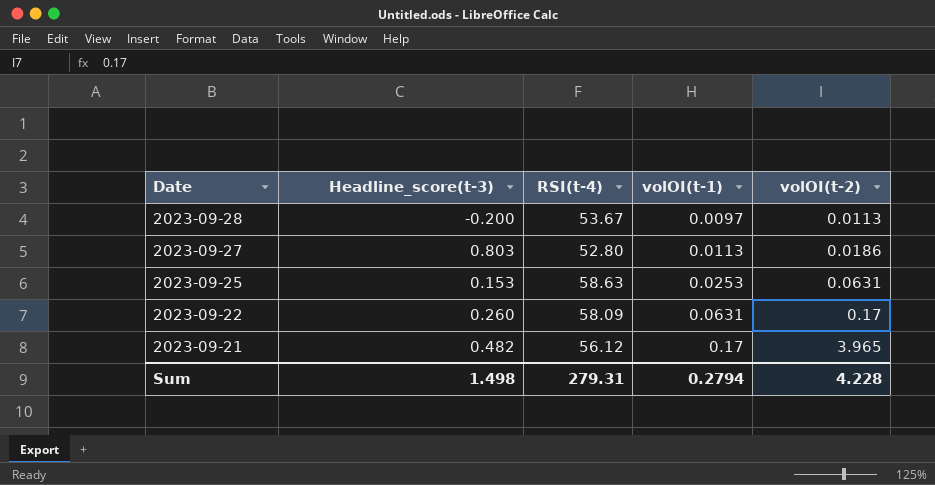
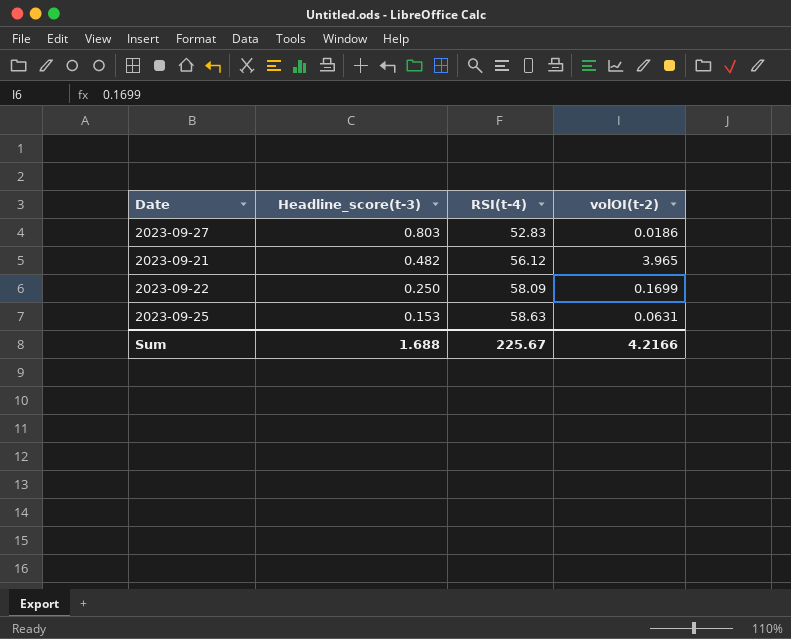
row order: Date descending -> Headline_score(t-3) descending
column volOI(t-1) | position: 4 -> none
row 2023-09-28: -0.200 | 53.67 | 0.0097 | 0.0113 -> none
2023-09-27 | RSI(t-4): 52.80 -> 52.83
2023-09-22 | Headline_score(t-3): 0.260 -> 0.250
2023-09-22 | volOI(t-2): 0.17 -> 0.1699
Sum | Headline_score(t-3): 1.498 -> 1.688
Sum | RSI(t-4): 279.31 -> 225.67
Sum | volOI(t-2): 4.228 -> 4.2166

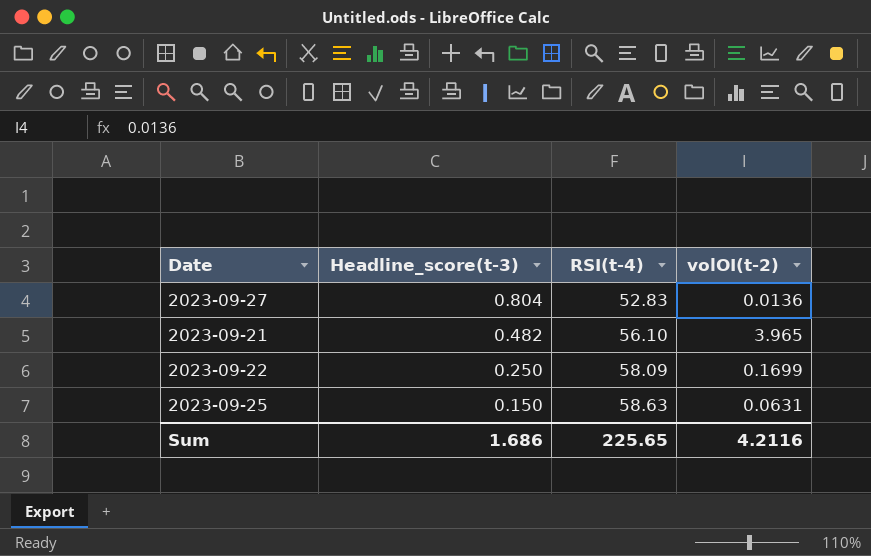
2023-09-27 | Headline_score(t-3): 0.803 -> 0.804
2023-09-27 | volOI(t-2): 0.0186 -> 0.0136
2023-09-21 | RSI(t-4): 56.12 -> 56.10
2023-09-25 | Headline_score(t-3): 0.153 -> 0.150
Sum | Headline_score(t-3): 1.688 -> 1.686
Sum | RSI(t-4): 225.67 -> 225.65
Sum | volOI(t-2): 4.2166 -> 4.2116

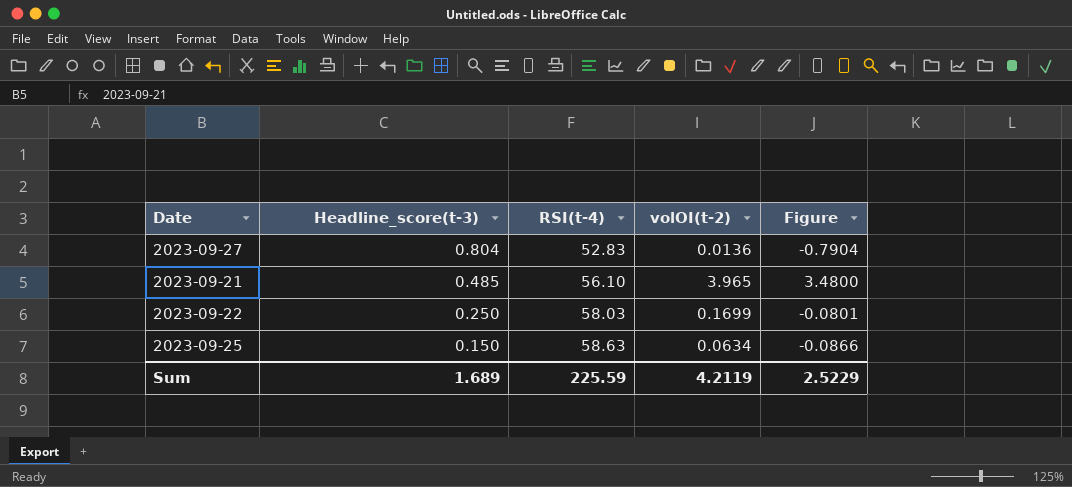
column Figure | formula: none -> [volOI(t-2)] - [Headline_score(t-3)]
2023-09-21 | Headline_score(t-3): 0.482 -> 0.485
2023-09-22 | RSI(t-4): 58.09 -> 58.03
2023-09-25 | volOI(t-2): 0.0631 -> 0.0634
Sum | Headline_score(t-3): 1.686 -> 1.689
Sum | RSI(t-4): 225.65 -> 225.59
Sum | volOI(t-2): 4.2116 -> 4.2119

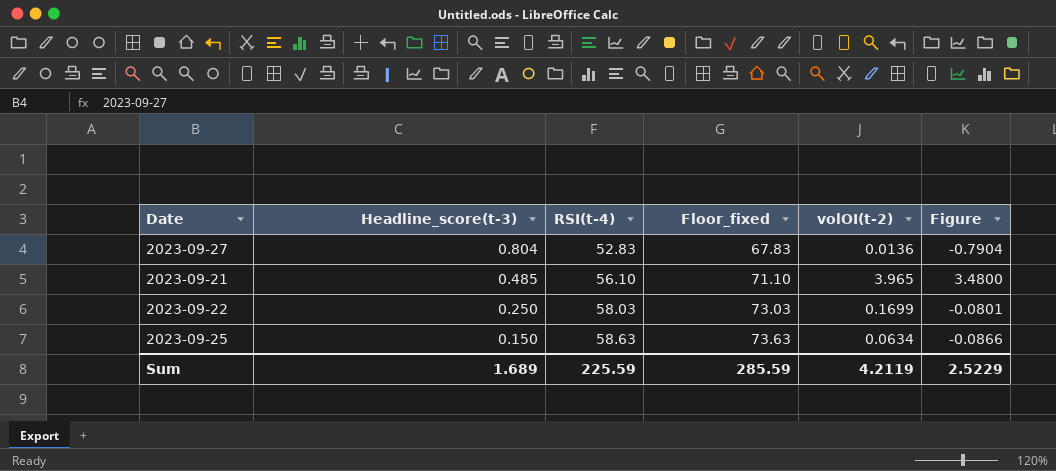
column Floor_fixed | formula: none -> [RSI(t-4)] + 15

